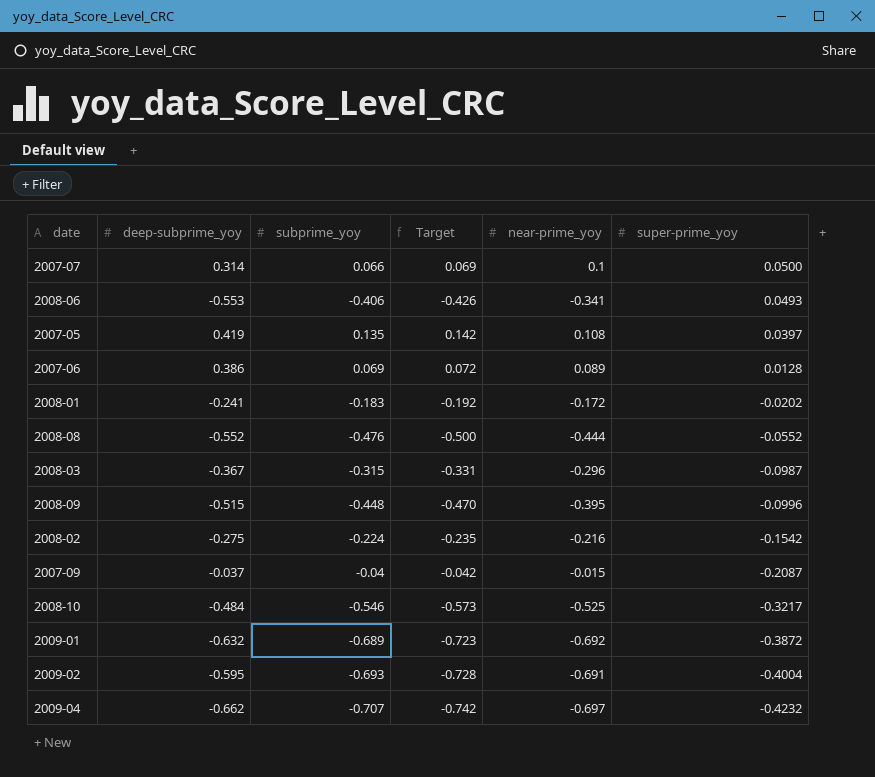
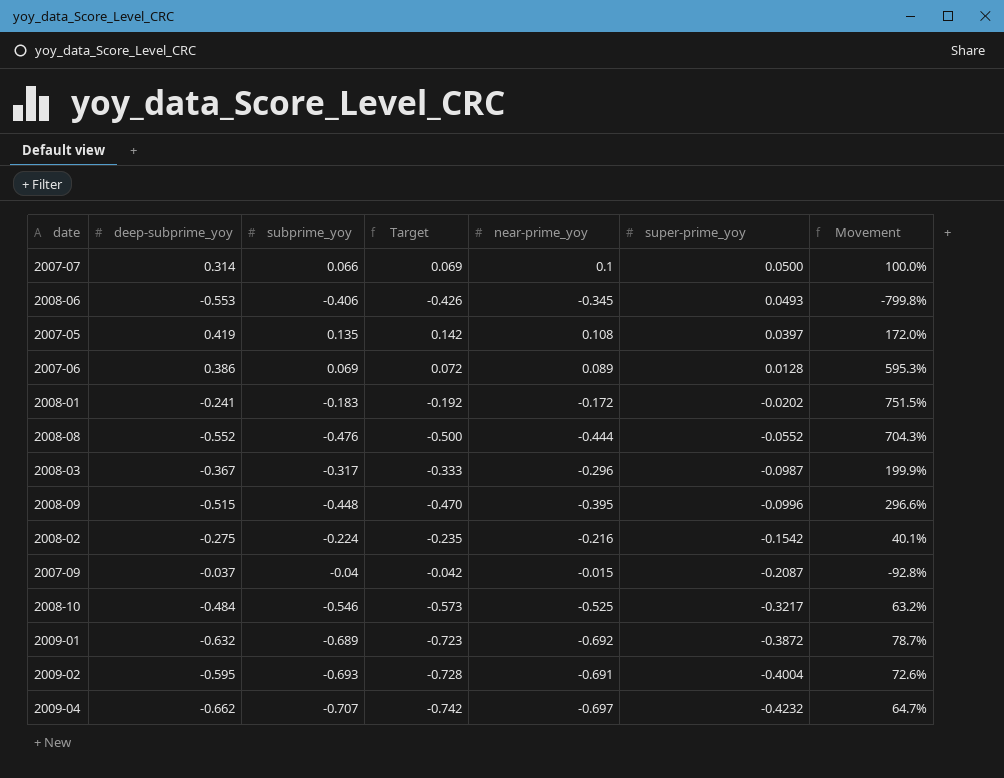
column Movement | formula: none -> ([near-prime_yoy] - [super-prime_yoy]) / [super-prime_yoy]
2008-06 | near-prime_yoy: -0.341 -> -0.345
2008-03 | subprime_yoy: -0.315 -> -0.317
2008-03 | Target: -0.331 -> -0.333

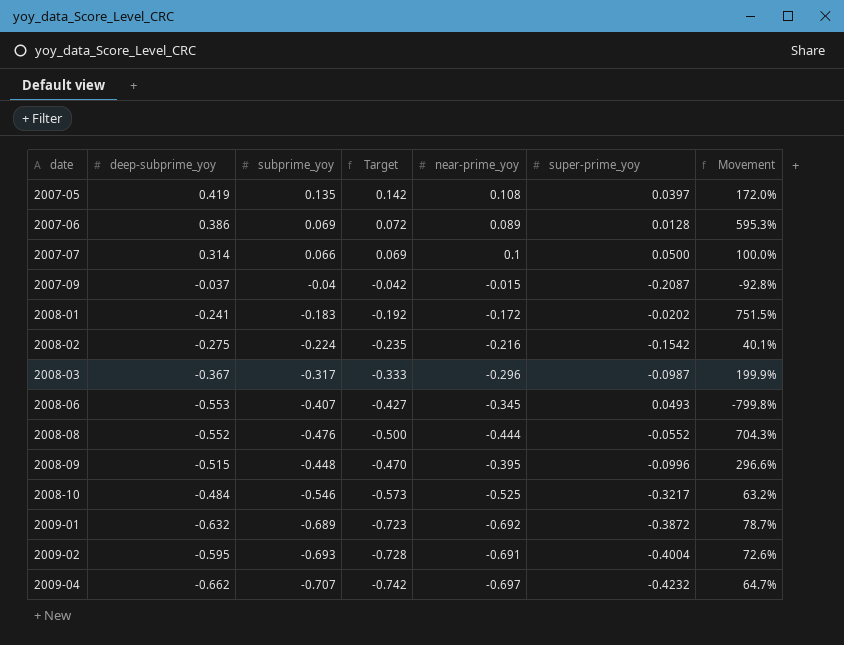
row order: super-prime_yoy descending -> date ascending
2008-06 | subprime_yoy: -0.406 -> -0.407
2008-06 | Target: -0.426 -> -0.427

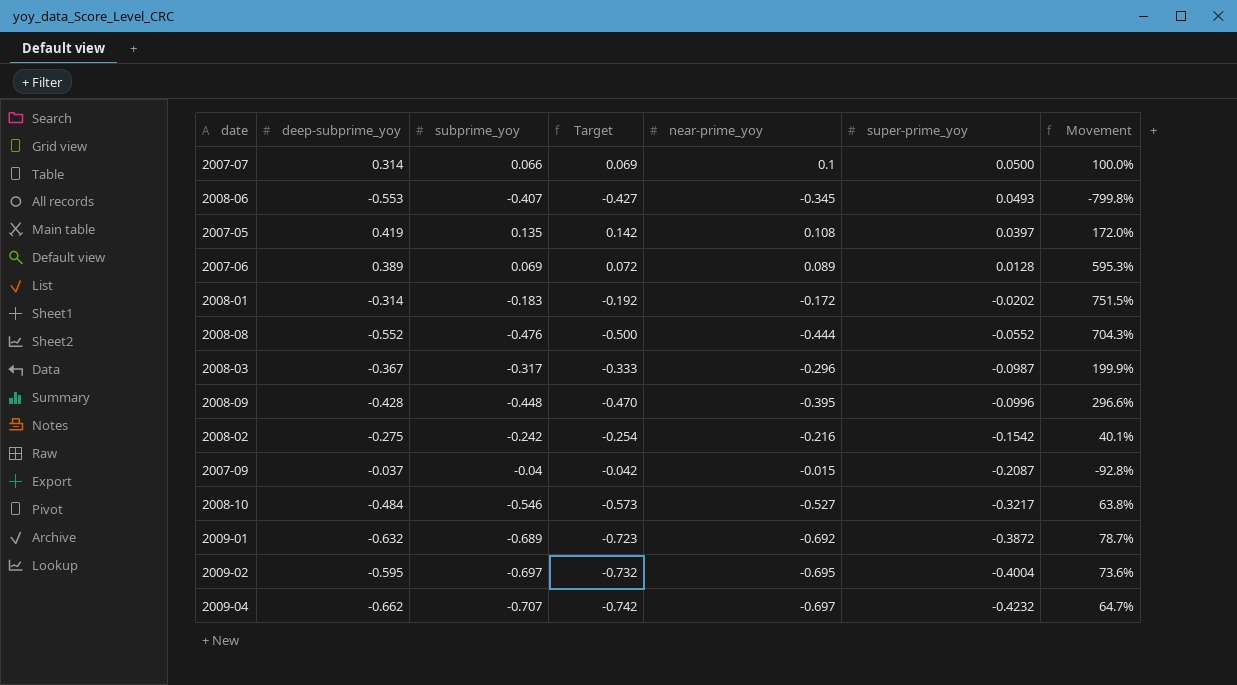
row order: date ascending -> super-prime_yoy descending
2007-06 | deep-subprime_yoy: 0.386 -> 0.389
2008-01 | deep-subprime_yoy: -0.241 -> -0.314
2008-09 | deep-subprime_yoy: -0.515 -> -0.428
2008-02 | subprime_yoy: -0.224 -> -0.242
2008-02 | Target: -0.235 -> -0.254
2008-10 | near-prime_yoy: -0.525 -> -0.527
2008-10 | Movement: 63.2% -> 63.8%
2009-02 | subprime_yoy: -0.693 -> -0.697
2009-02 | Target: -0.728 -> -0.732
2009-02 | near-prime_yoy: -0.691 -> -0.695
2009-02 | Movement: 72.6% -> 73.6%

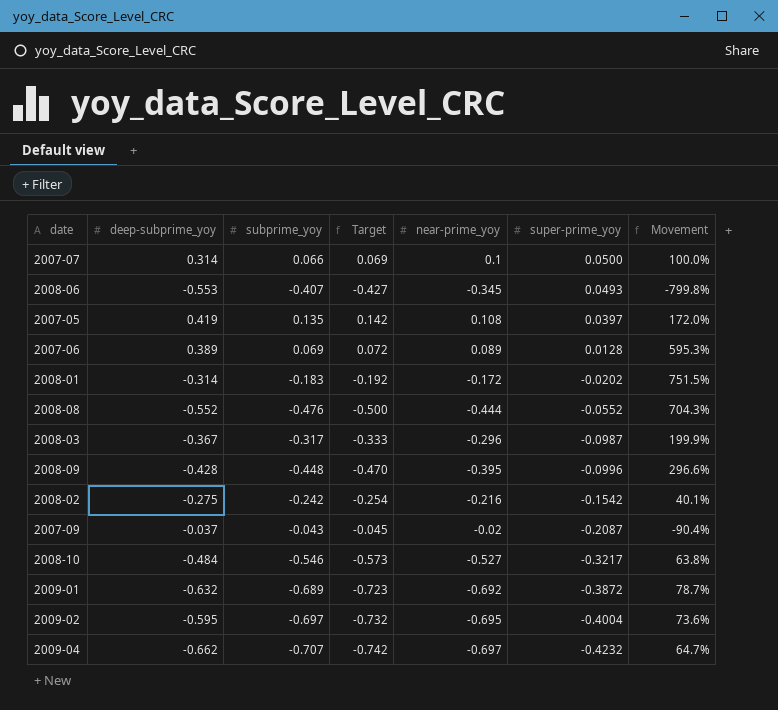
2007-09 | subprime_yoy: -0.04 -> -0.043
2007-09 | Target: -0.042 -> -0.045
2007-09 | near-prime_yoy: -0.015 -> -0.02
2007-09 | Movement: -92.8% -> -90.4%

